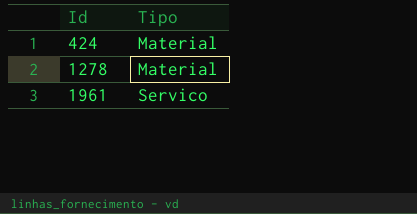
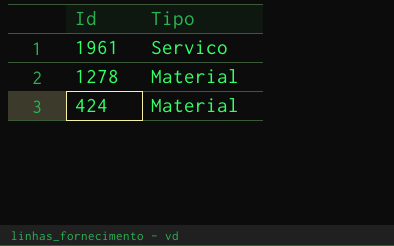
row order: Id ascending -> Id descending

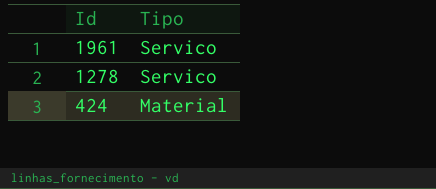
1278 | Tipo: Material -> Servico

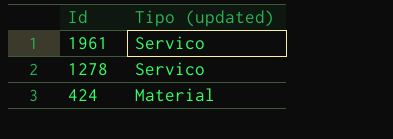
column name: Tipo -> Tipo (updated)

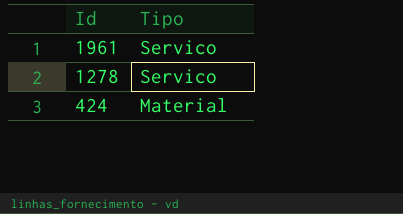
column name: Tipo (updated) -> Tipo

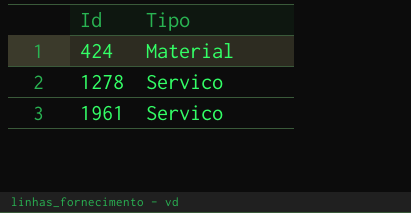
row order: Id descending -> Id ascending

